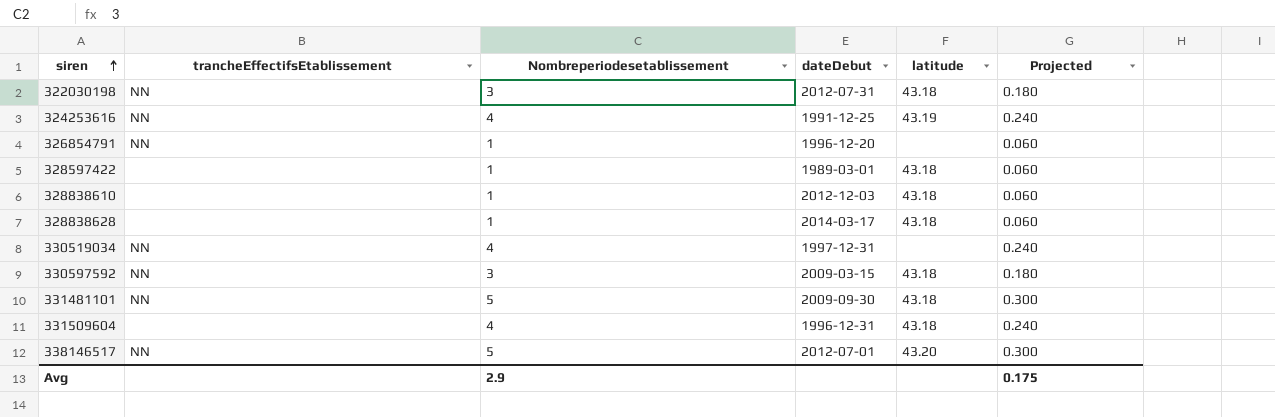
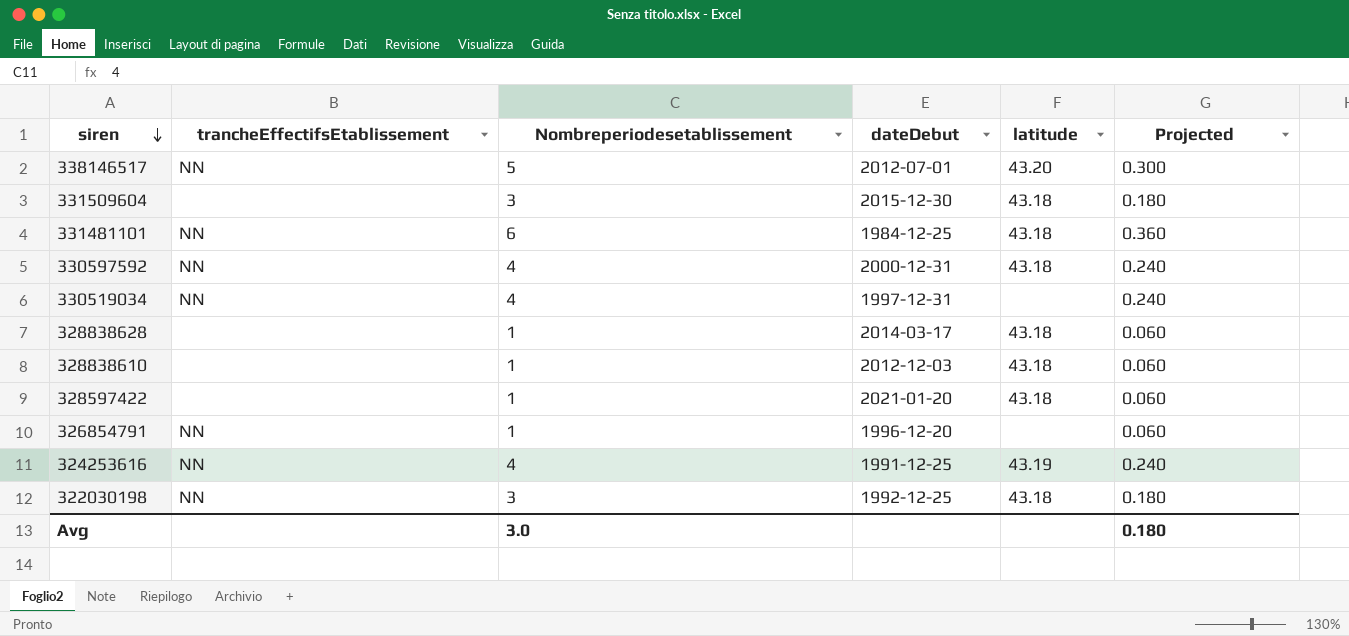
row order: siren ascending -> siren descending
331509604 | Nombreperiodesetablissement: 4 -> 3
331509604 | dateDebut: 1996-12-31 -> 2015-12-30
331509604 | Projected: 0.240 -> 0.180
331481101 | Nombreperiodesetablissement: 5 -> 6
331481101 | dateDebut: 2009-09-30 -> 1984-12-25
331481101 | Projected: 0.300 -> 0.360
330597592 | Nombreperiodesetablissement: 3 -> 4
330597592 | dateDebut: 2009-03-15 -> 2000-12-31
330597592 | Projected: 0.180 -> 0.240
328597422 | dateDebut: 1989-03-01 -> 2021-01-20
322030198 | dateDebut: 2012-07-31 -> 1992-12-25
Avg | Nombreperiodesetablissement: 2.9 -> 3.0
Avg | Projected: 0.175 -> 0.180

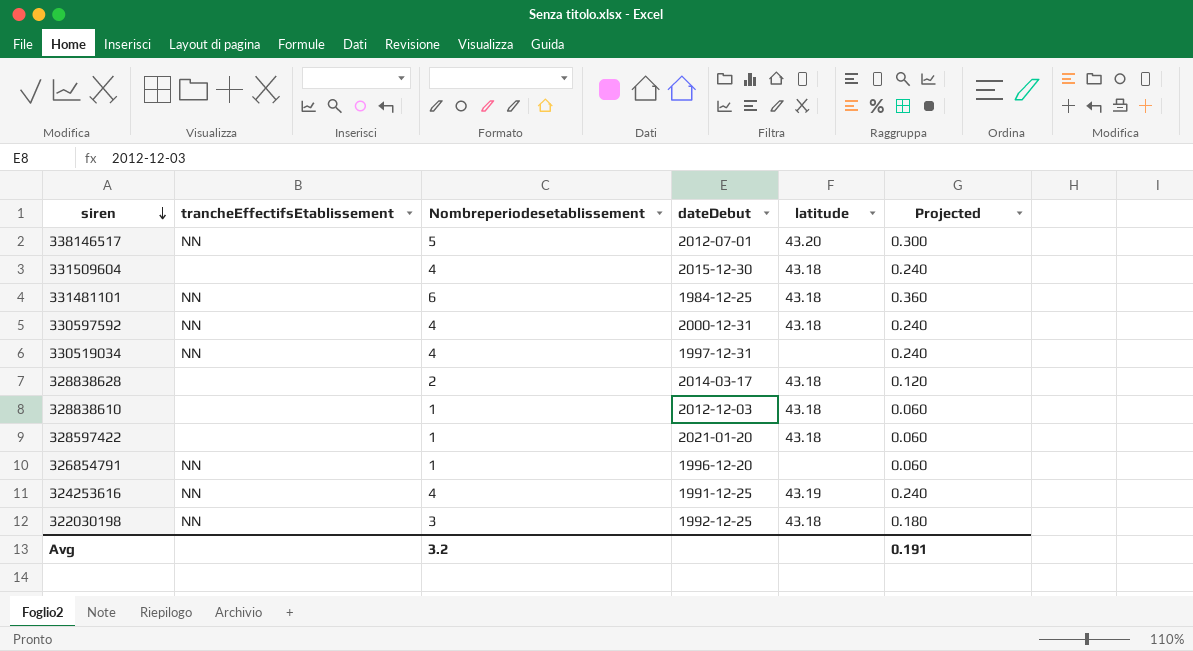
331509604 | Nombreperiodesetablissement: 3 -> 4
331509604 | Projected: 0.180 -> 0.240
328838628 | Nombreperiodesetablissement: 1 -> 2
328838628 | Projected: 0.060 -> 0.120
Avg | Nombreperiodesetablissement: 3.0 -> 3.2
Avg | Projected: 0.180 -> 0.191

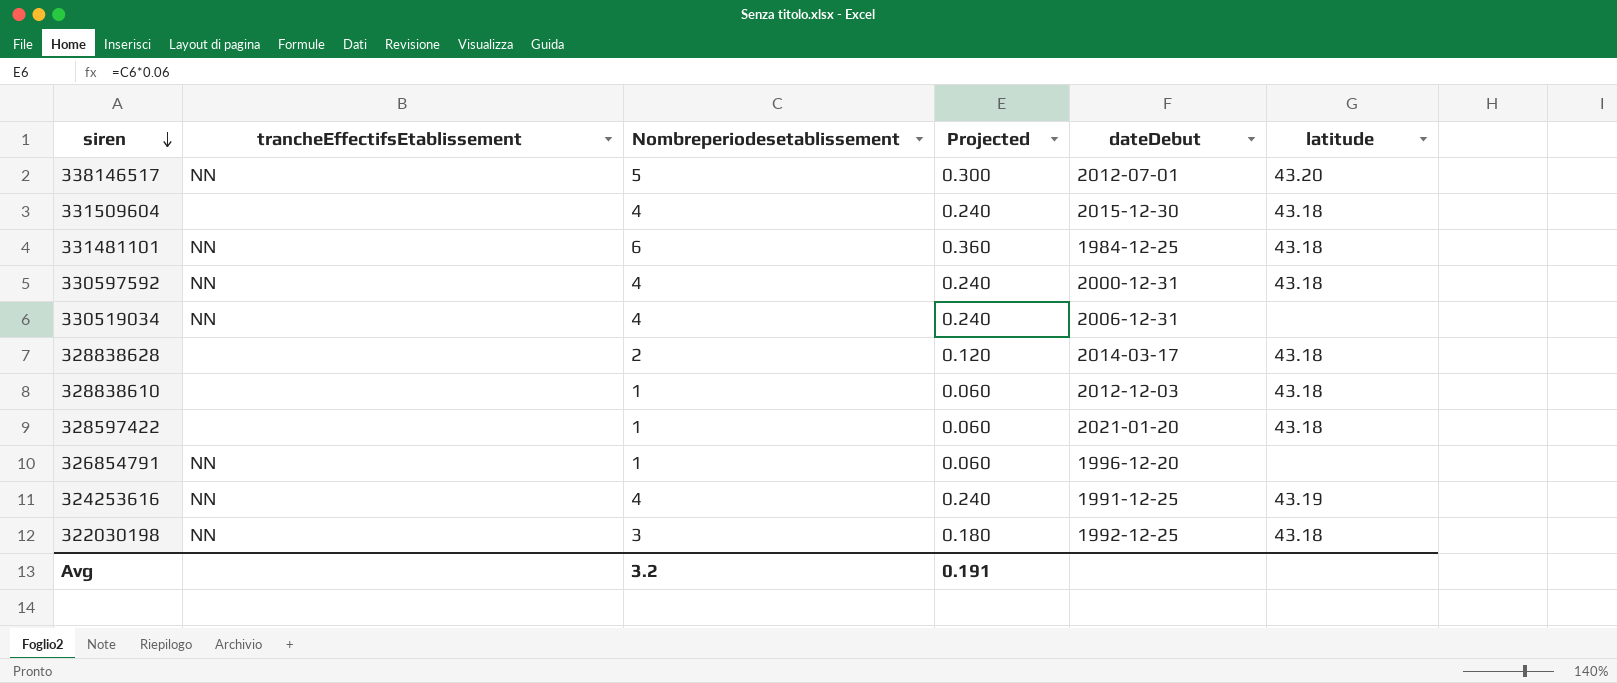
column Projected | position: 6 -> 4
330519034 | dateDebut: 1997-12-31 -> 2006-12-31

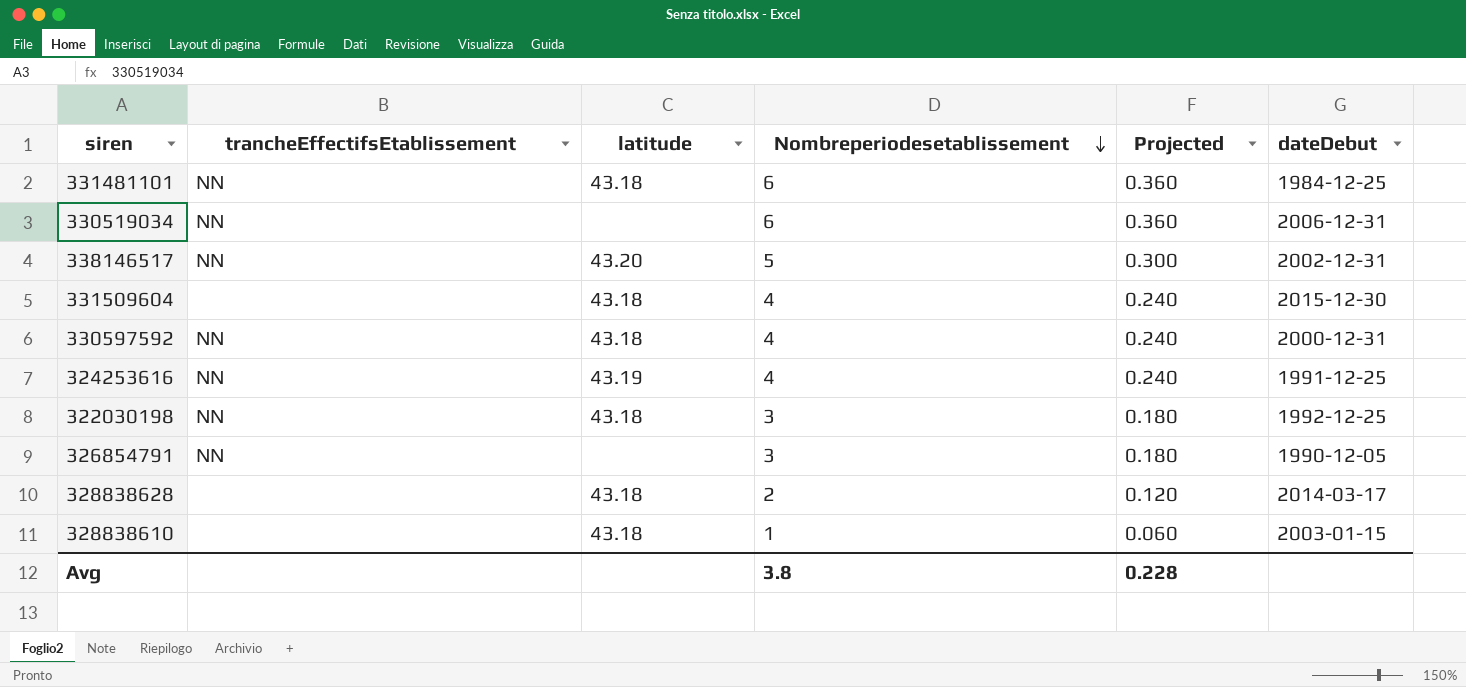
row order: siren descending -> Nombreperiodesetablissement descending
column latitude | position: 6 -> 3
row 328597422: none | 1 | 0.060 | 2021-01-20 | 43.18 -> none
330519034 | Nombreperiodesetablissement: 4 -> 6
330519034 | Projected: 0.240 -> 0.360
338146517 | dateDebut: 2012-07-01 -> 2002-12-31
326854791 | Nombreperiodesetablissement: 1 -> 3
326854791 | Projected: 0.060 -> 0.180
326854791 | dateDebut: 1996-12-20 -> 1990-12-05
328838610 | dateDebut: 2012-12-03 -> 2003-01-15
Avg | Nombreperiodesetablissement: 3.2 -> 3.8
Avg | Projected: 0.191 -> 0.228

